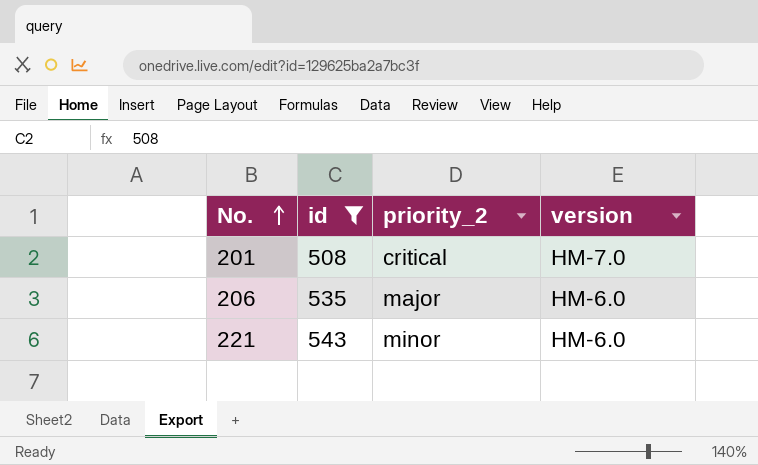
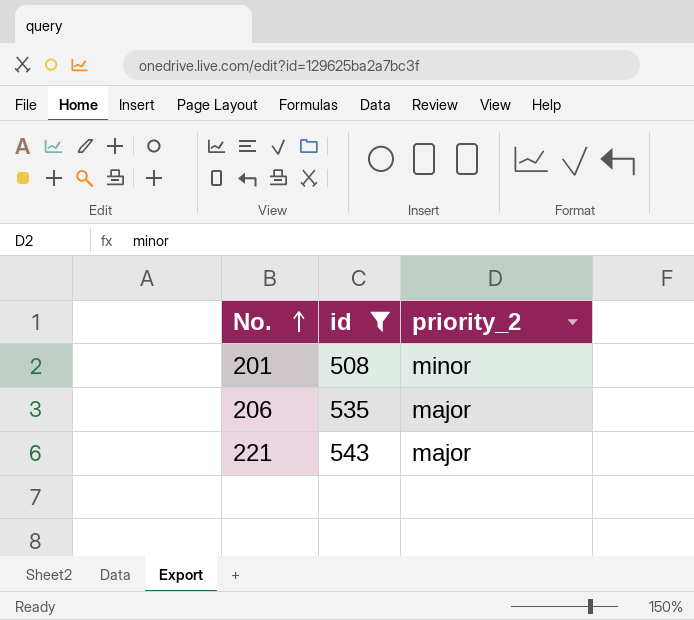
column version | position: 4 -> none
201 | priority_2: critical -> minor
221 | priority_2: minor -> major

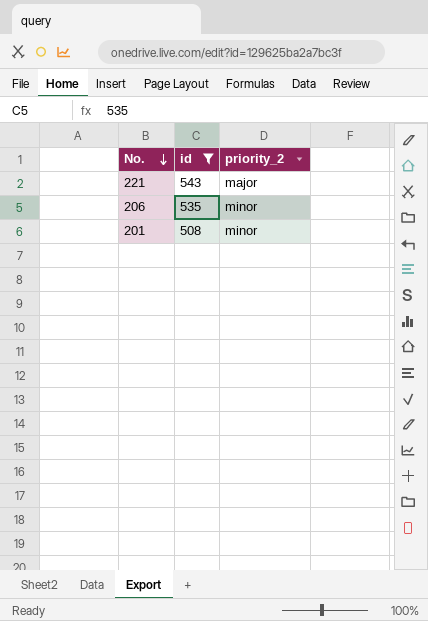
row order: No. ascending -> No. descending
206 | priority_2: major -> minor

